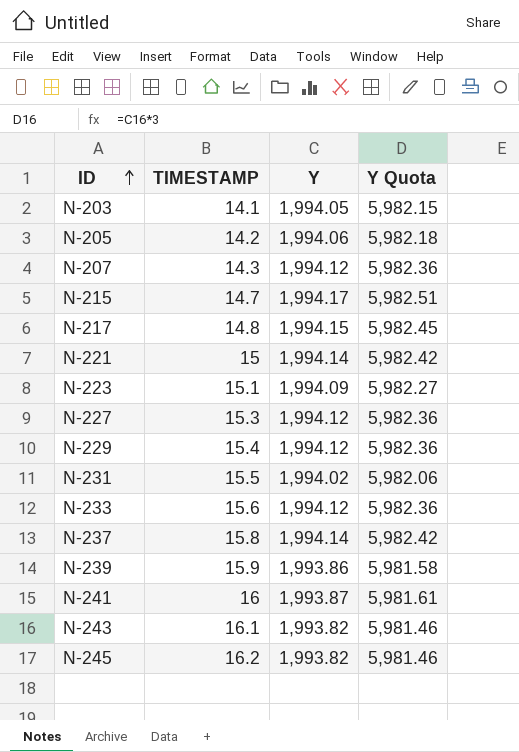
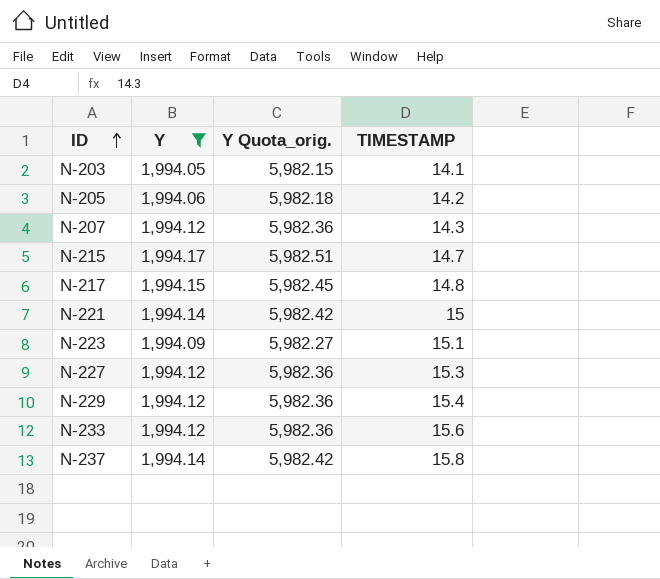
filter: none -> Y >= 1,994.05
column name: Y Quota -> Y Quota_orig.
column TIMESTAMP | position: 2 -> 4

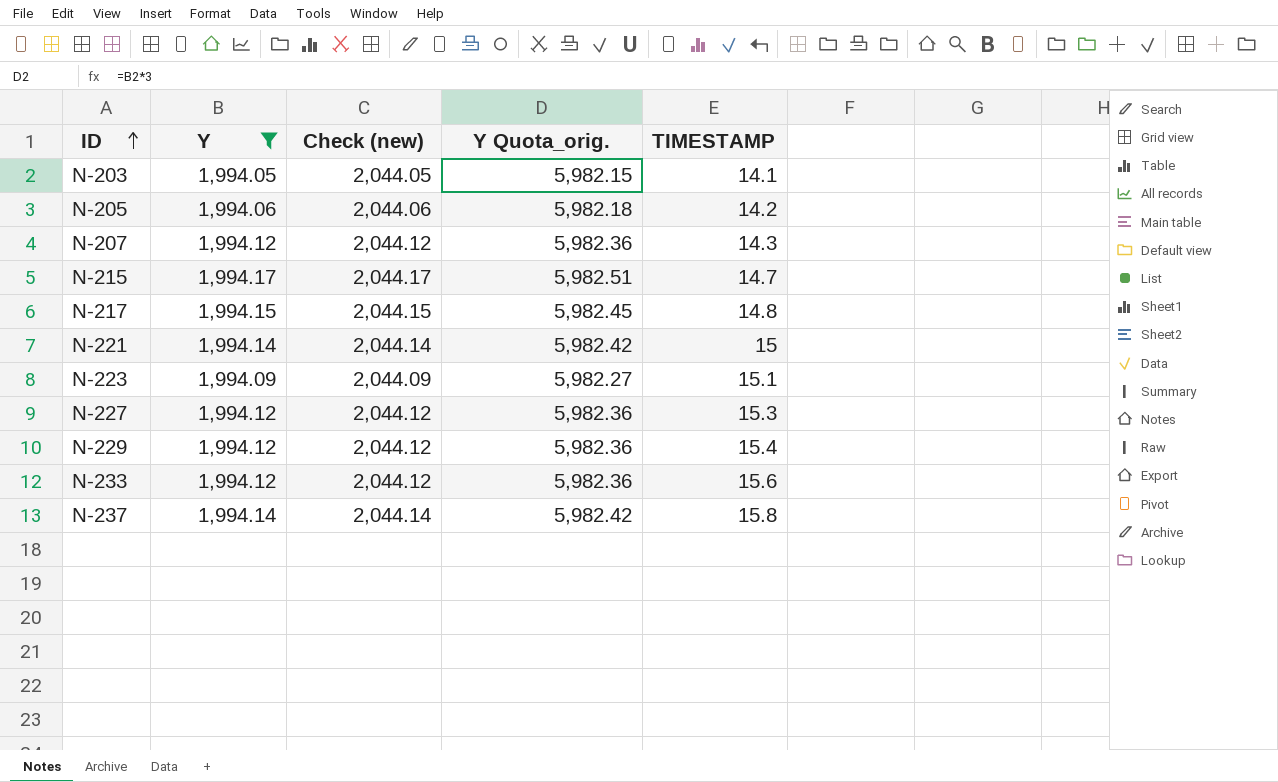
column Check (new) | formula: none -> [Y] + 50

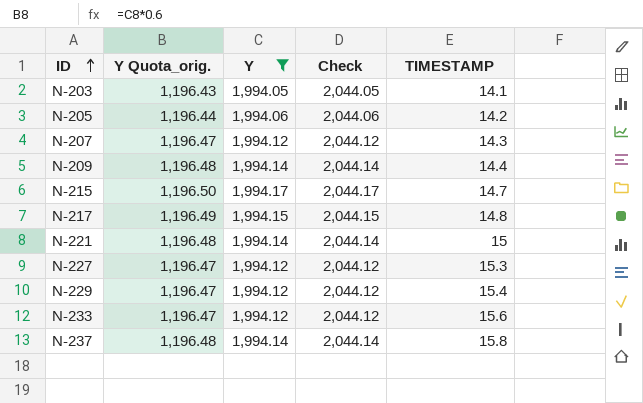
column Y Quota_orig. | formula: [Y] * 3 -> [Y] * 0.6
column Y Quota_orig. | position: 4 -> 2
column name: Check (new) -> Check
row N-223: 1,994.09 | 2,044.09 | 5,982.27 | 15.1 -> none
row N-209: none -> 1,196.48 | 1,994.14 | 2,044.14 | 14.4

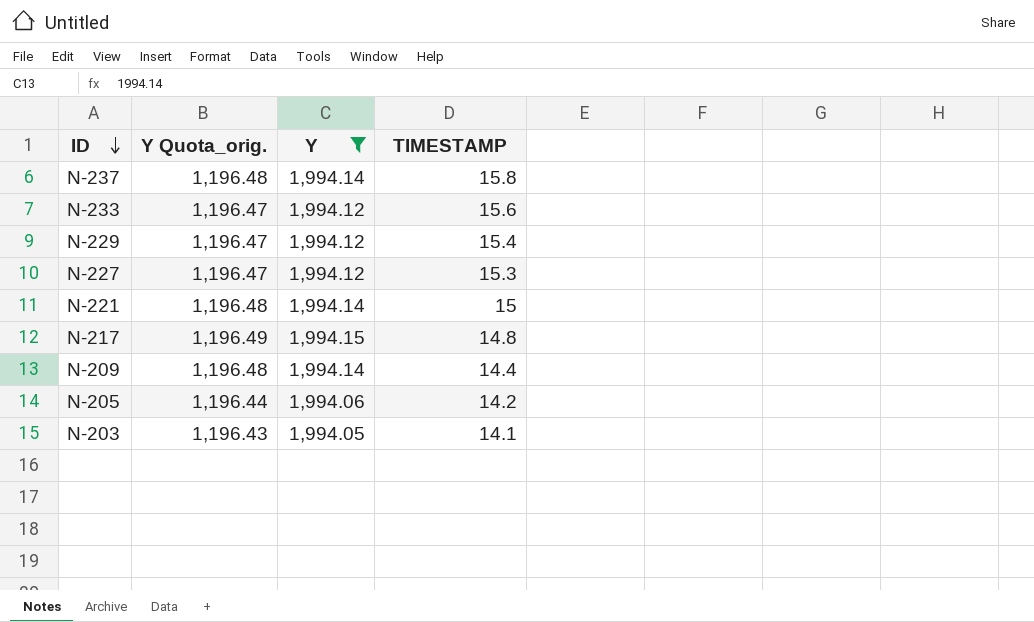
row order: ID ascending -> ID descending
column Check | formula: [Y] + 50 -> none
row N-207: 1,196.47 | 1,994.12 | 2,044.12 | 14.3 -> none
row N-215: 1,196.50 | 1,994.17 | 2,044.17 | 14.7 -> none

